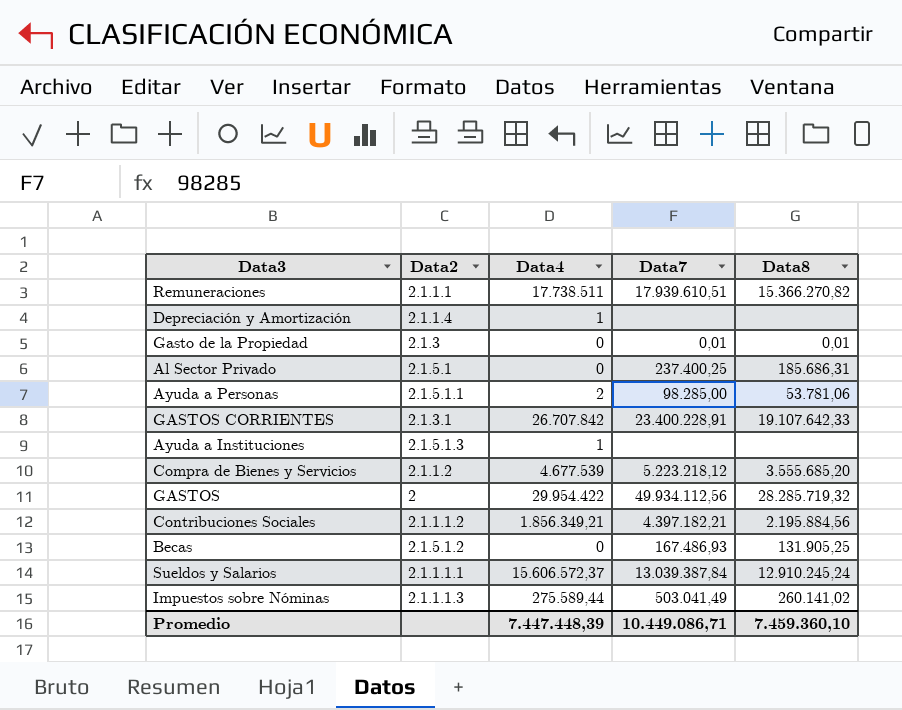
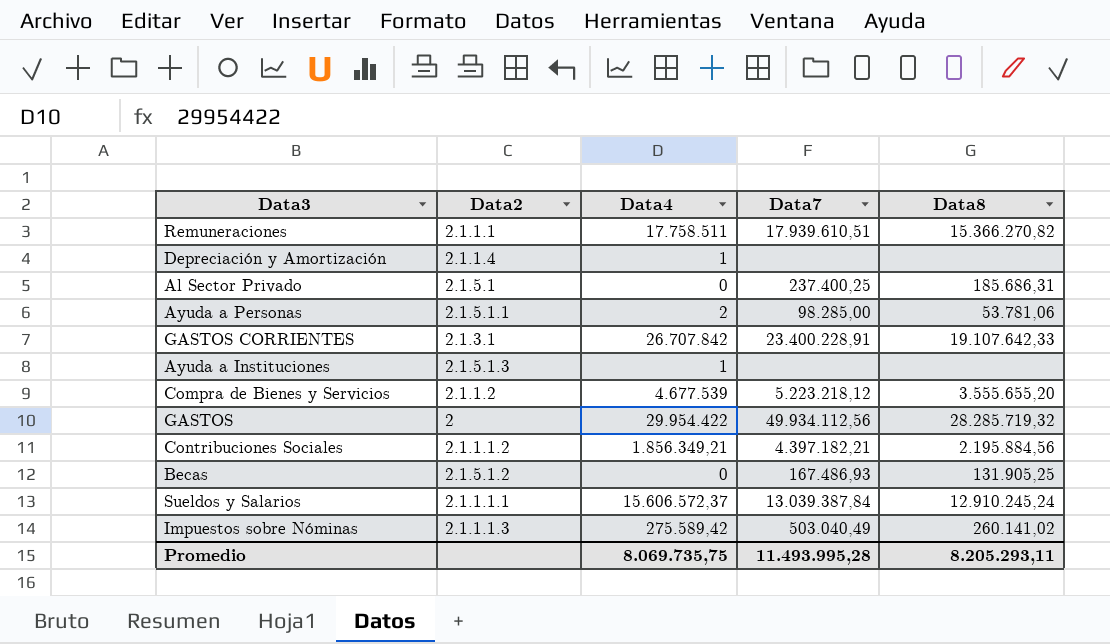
row Gasto de la Propiedad: 2.1.3 | 0 | 0,01 | 0,01 -> none
Remuneraciones | Data4: 17.738.511 -> 17.758.511
Compra de Bienes y Servicios | Data8: 3.555.685,20 -> 3.555.655,20
Impuestos sobre Nóminas | Data4: 275.589,44 -> 275.589,42
Impuestos sobre Nóminas | Data7: 503.041,49 -> 503.040,49
Promedio | Data4: 7.447.448,39 -> 8.069.735,75
Promedio | Data7: 10.449.086,71 -> 11.493.995,28
Promedio | Data8: 7.459.360,10 -> 8.205.293,11

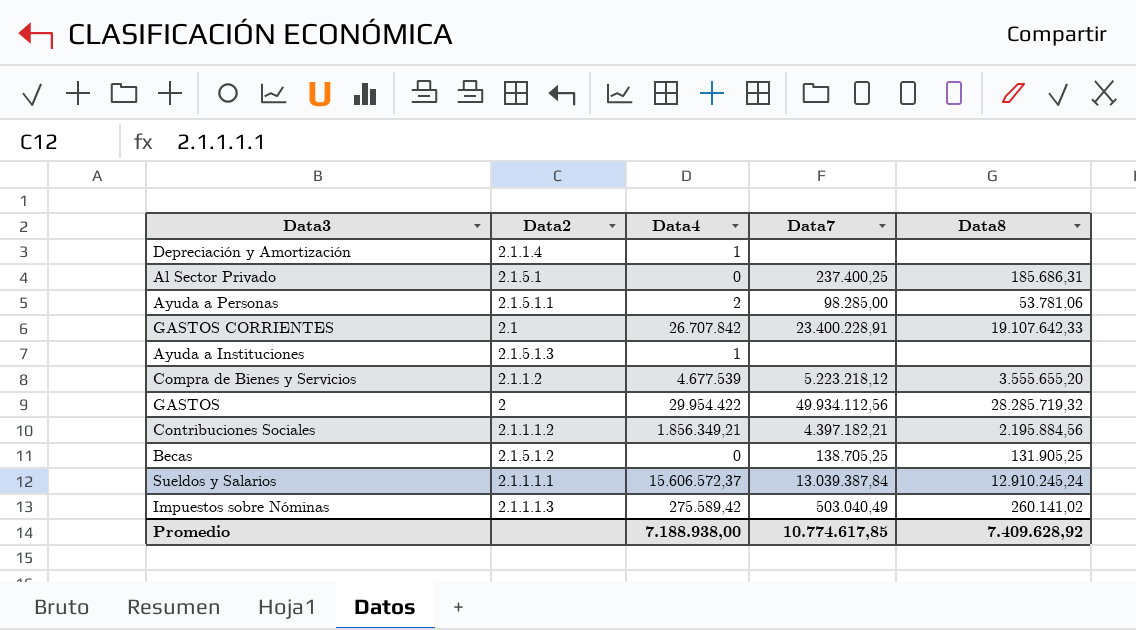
row Remuneraciones: 2.1.1.1 | 17.758.511 | 17.939.610,51 | 15.366.270,82 -> none
GASTOS CORRIENTES | Data2: 2.1.3.1 -> 2.1
Becas | Data7: 167.486,93 -> 138.705,25
Promedio | Data4: 8.069.735,75 -> 7.188.938,00
Promedio | Data7: 11.493.995,28 -> 10.774.617,85
Promedio | Data8: 8.205.293,11 -> 7.409.628,92

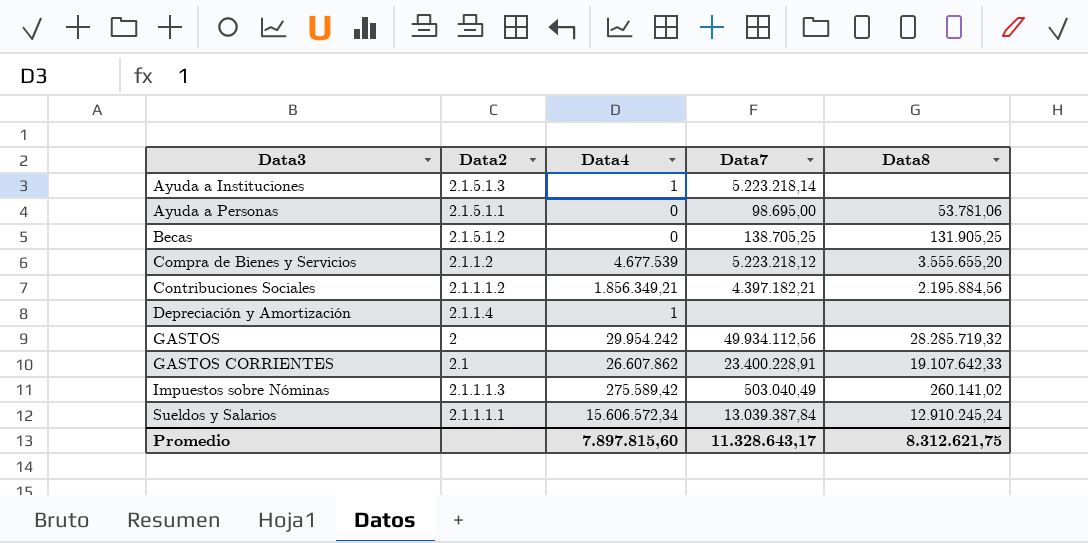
row order: none -> Data3 ascending
row Al Sector Privado: 2.1.5.1 | 0 | 237.400,25 | 185.686,31 -> none
Ayuda a Instituciones | Data7: none -> 5.223.218,14
Ayuda a Personas | Data4: 2 -> 0
Ayuda a Personas | Data7: 98.285,00 -> 98.695,00
GASTOS | Data4: 29.954.422 -> 29.954.242
GASTOS CORRIENTES | Data4: 26.707.842 -> 26.607.862
Sueldos y Salarios | Data4: 15.606.572,37 -> 15.606.572,34
Promedio | Data4: 7.188.938,00 -> 7.897.815,60
Promedio | Data7: 10.774.617,85 -> 11.328.643,17
Promedio | Data8: 7.409.628,92 -> 8.312.621,75

